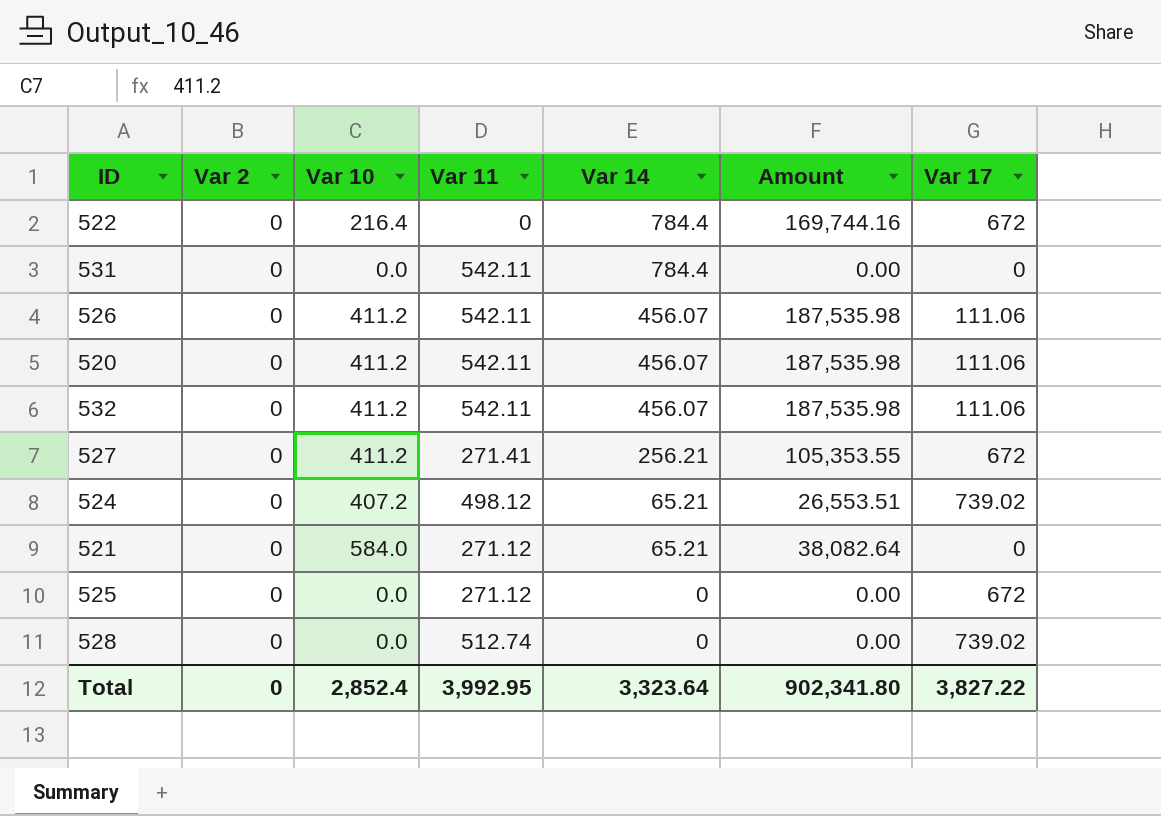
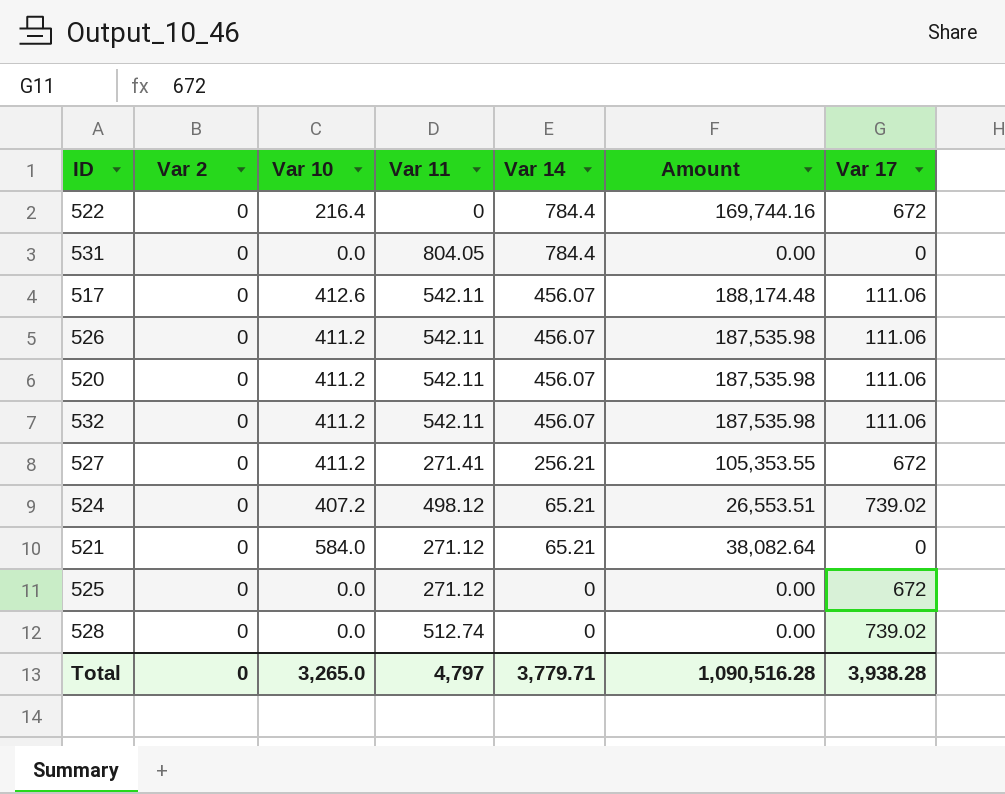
531 | Var 11: 542.11 -> 804.05
row 517: none -> 0 | 412.6 | 542.11 | 456.07 | 188,174.48 | 111.06
Total | Var 10: 2,852.4 -> 3,265.0
Total | Var 11: 3,992.95 -> 4,797
Total | Var 14: 3,323.64 -> 3,779.71
Total | Amount: 902,341.80 -> 1,090,516.28
Total | Var 17: 3,827.22 -> 3,938.28

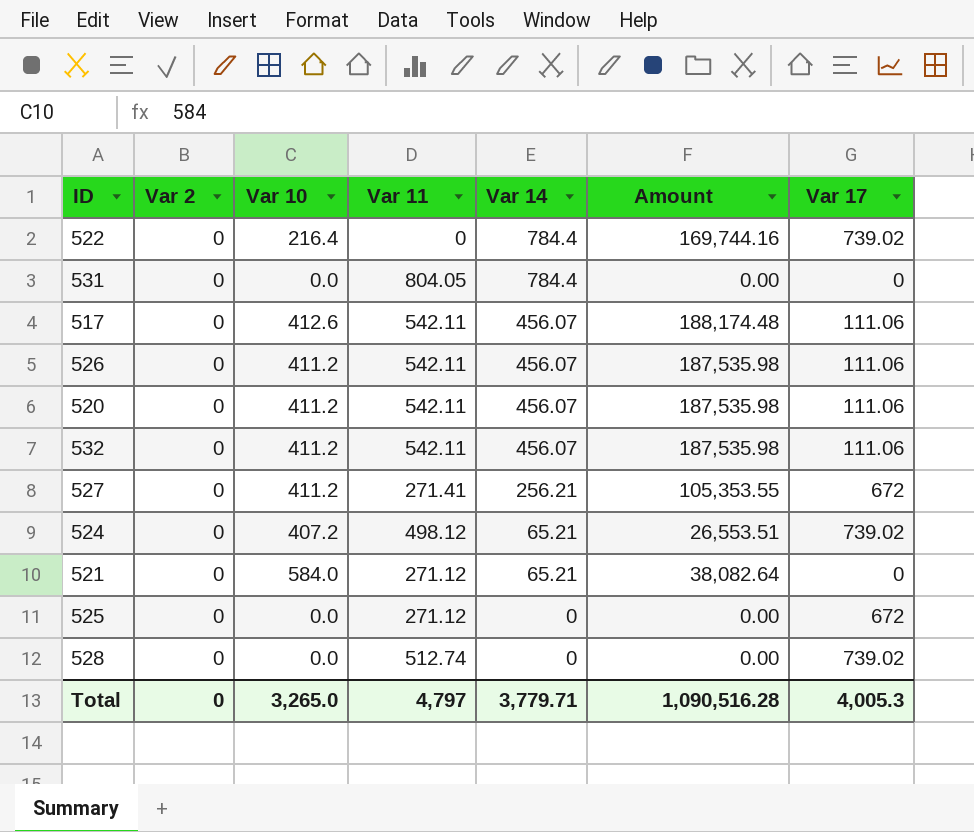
522 | Var 17: 672 -> 739.02
Total | Var 17: 3,938.28 -> 4,005.3

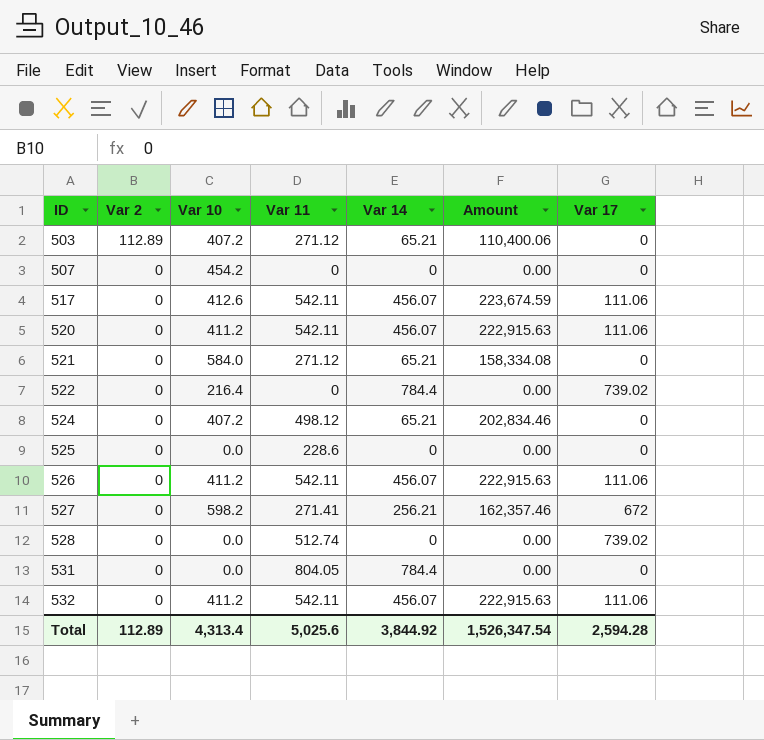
row order: Var 14 descending -> ID ascending
column Amount | formula: [Var 10] * [Var 14] -> [Var 10] * [Var 11]
row 503: none -> 112.89 | 407.2 | 271.12 | 65.21 | 110,400.06 | 0
row 507: none -> 0 | 454.2 | 0 | 0 | 0.00 | 0
524 | Var 17: 739.02 -> 0
525 | Var 11: 271.12 -> 228.6
525 | Var 17: 672 -> 0
527 | Var 10: 411.2 -> 598.2
Total | Var 2: 0 -> 112.89
Total | Var 10: 3,265.0 -> 4,313.4
Total | Var 11: 4,797 -> 5,025.6
Total | Var 14: 3,779.71 -> 3,844.92
Total | Amount: 1,090,516.28 -> 1,526,347.54
Total | Var 17: 4,005.3 -> 2,594.28

